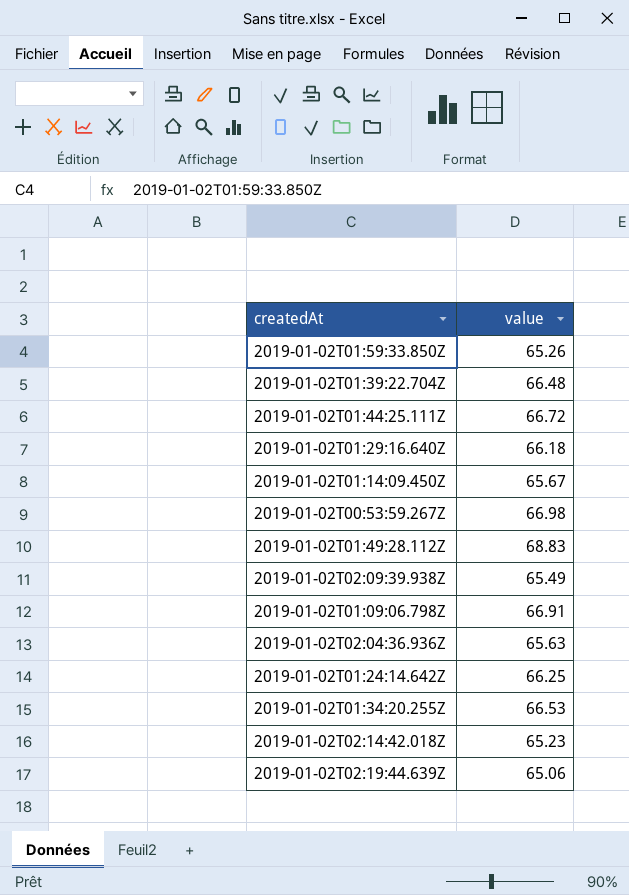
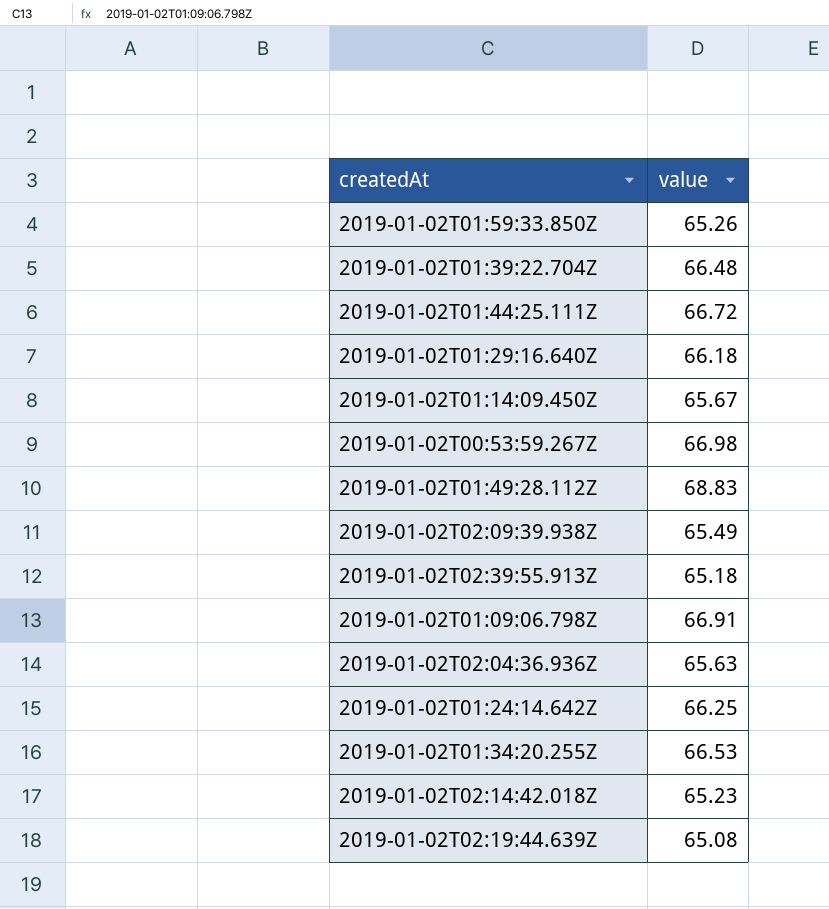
row 2019-01-02T02:39:55.913Z: none -> 65.18
2019-01-02T02:19:44.639Z | value: 65.06 -> 65.08

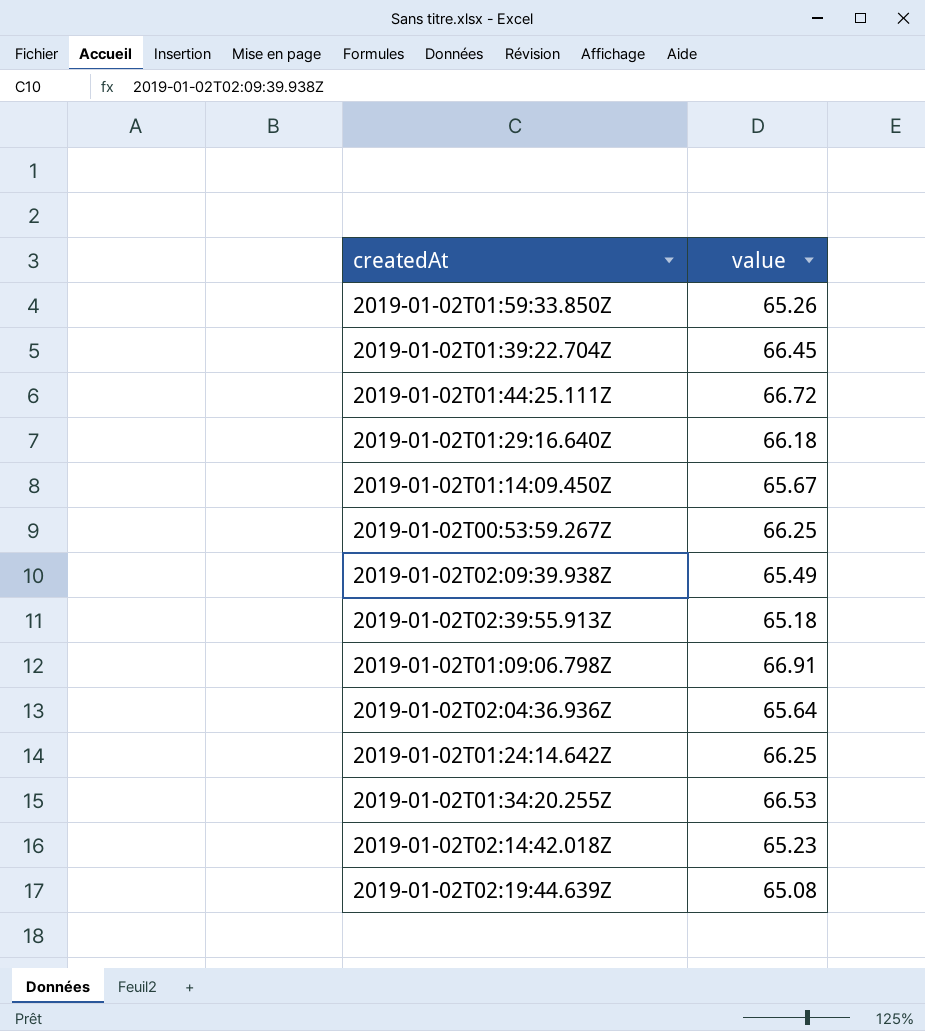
row 2019-01-02T01:49:28.112Z: 68.83 -> none
2019-01-02T01:39:22.704Z | value: 66.48 -> 66.45
2019-01-02T00:53:59.267Z | value: 66.98 -> 66.25
2019-01-02T02:04:36.936Z | value: 65.63 -> 65.64

